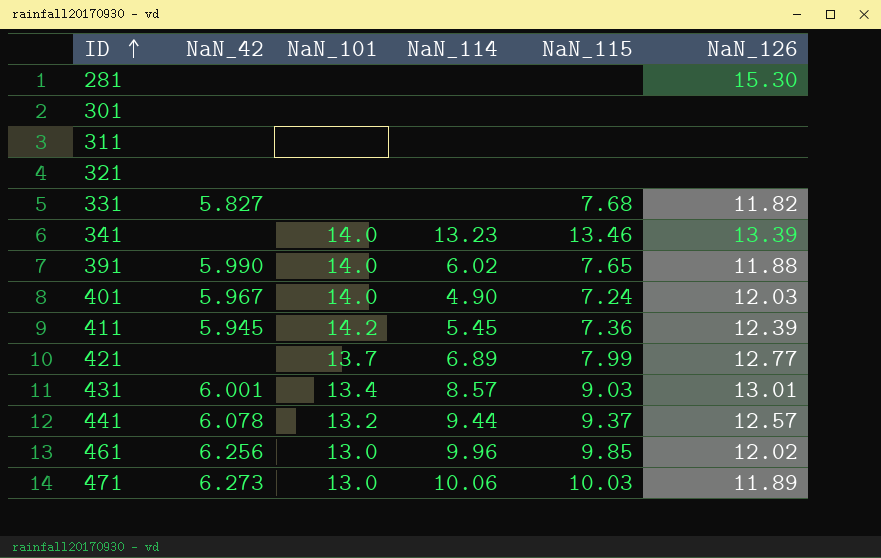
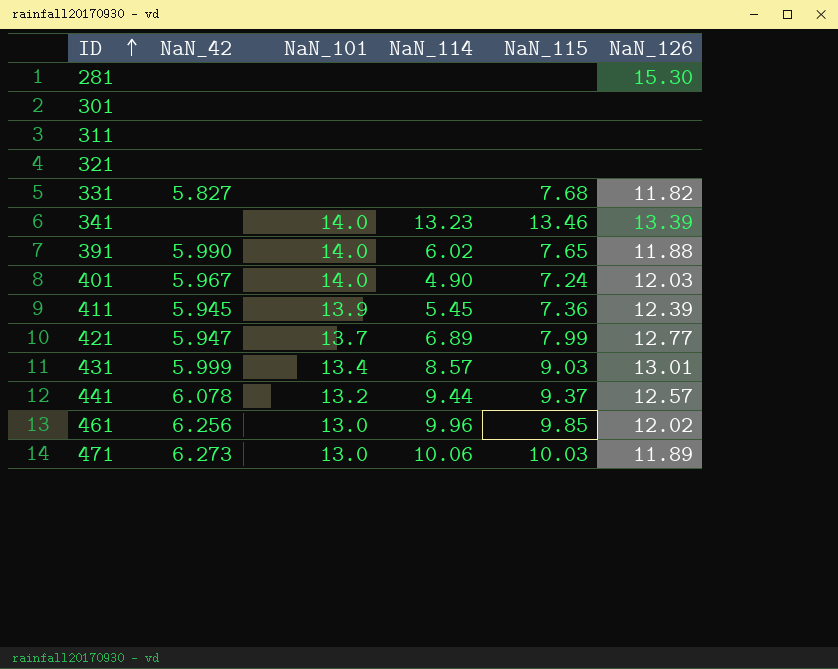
411 | NaN_101: 14.2 -> 13.9
421 | NaN_42: none -> 5.947
431 | NaN_42: 6.001 -> 5.999

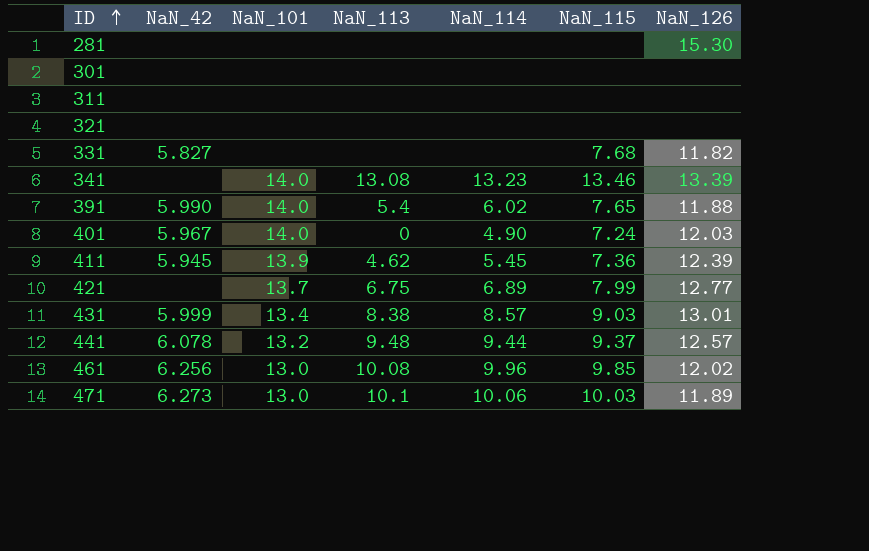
column NaN_113 | position: none -> 4
421 | NaN_42: 5.947 -> none

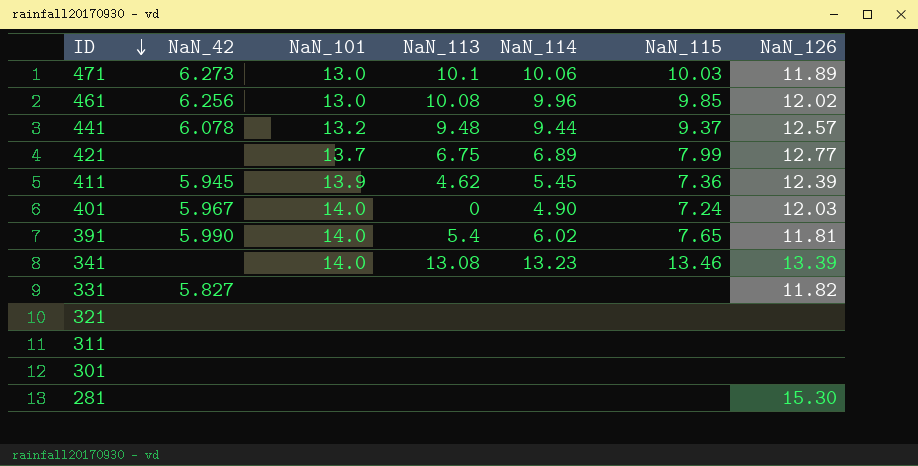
row order: ID ascending -> ID descending
row 431: 5.999 | 13.4 | 8.38 | 8.57 | 9.03 | 13.01 -> none
391 | NaN_126: 11.88 -> 11.81
331 | NaN_115: 7.68 -> none

